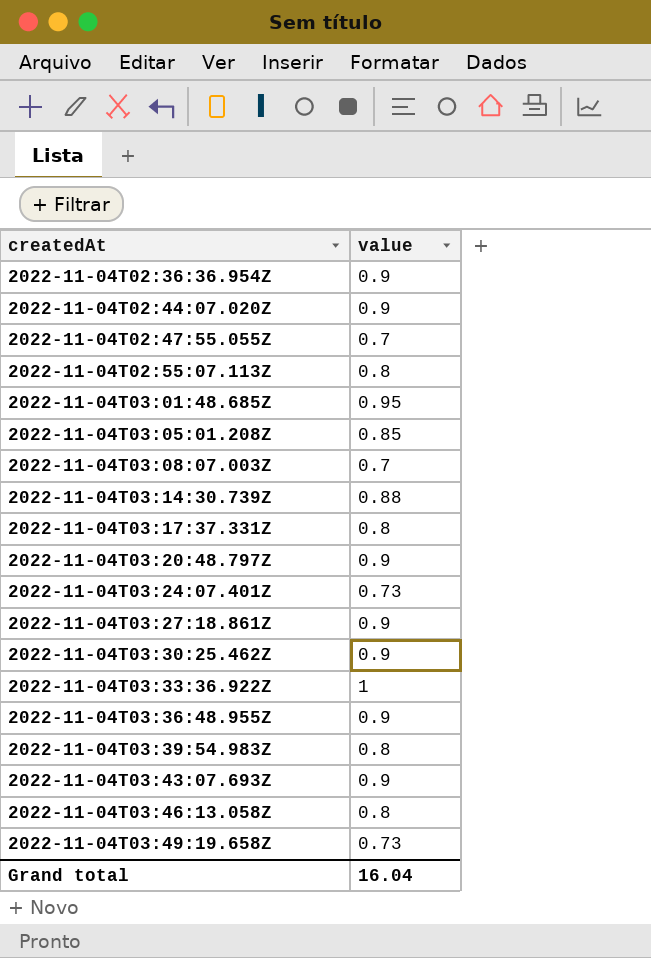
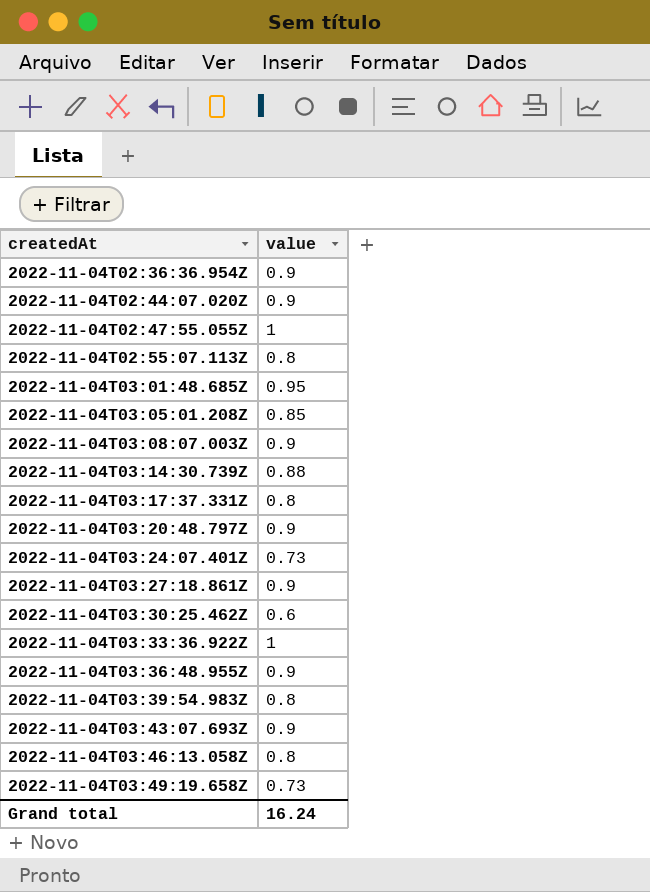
2022-11-04T02:47:55.055Z | value: 0.7 -> 1
2022-11-04T03:08:07.003Z | value: 0.7 -> 0.9
2022-11-04T03:30:25.462Z | value: 0.9 -> 0.6
Grand total | value: 16.04 -> 16.24

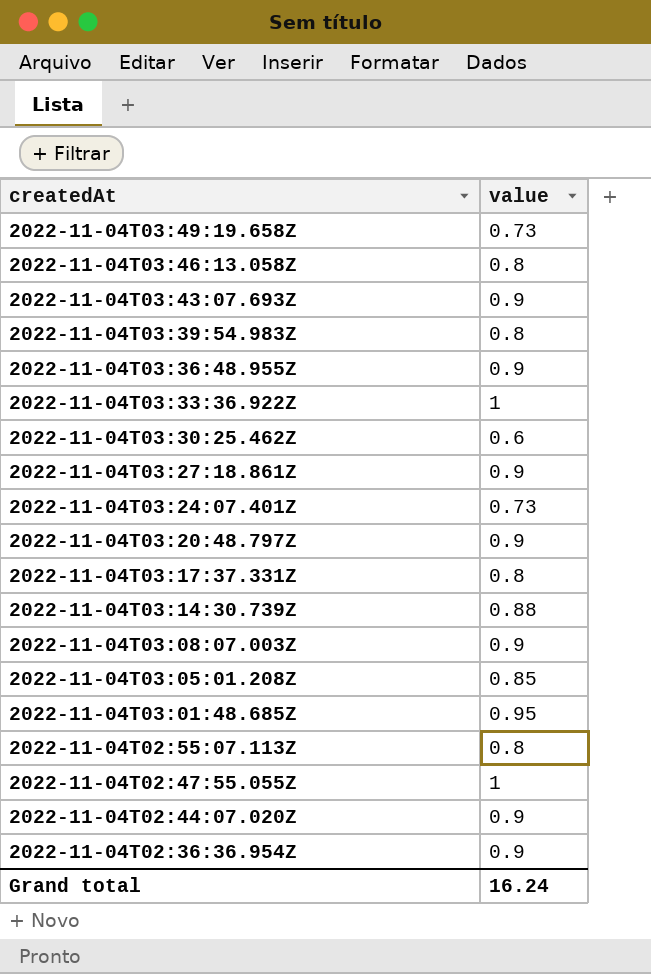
row order: createdAt ascending -> createdAt descending

